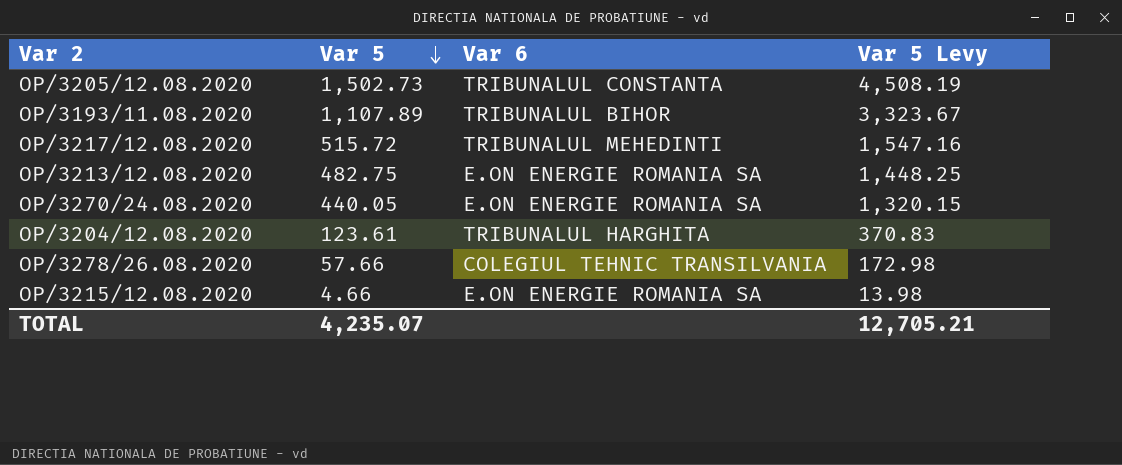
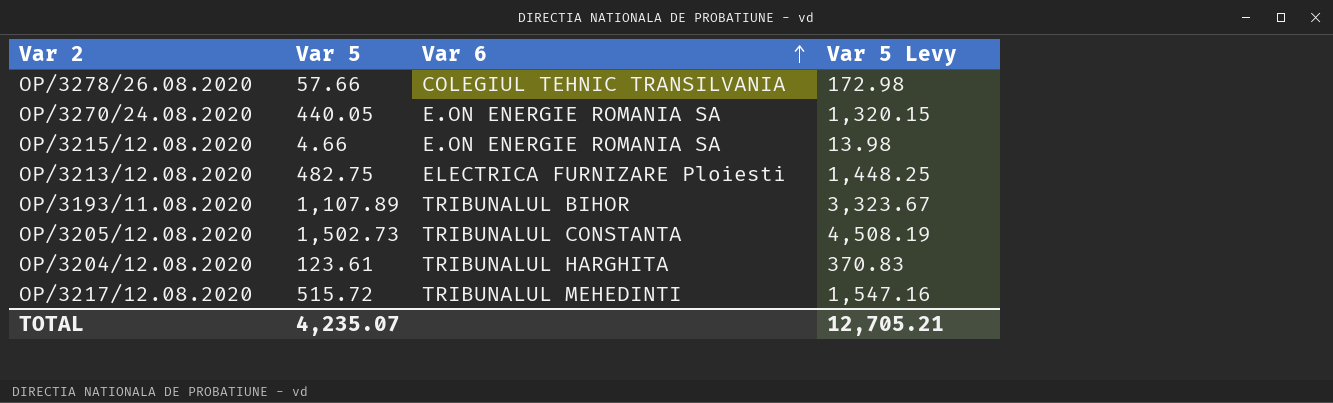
row order: Var 5 descending -> Var 6 ascending
OP/3213/12.08.2020 | Var 6: E.ON ENERGIE ROMANIA SA -> ELECTRICA FURNIZARE Ploiesti

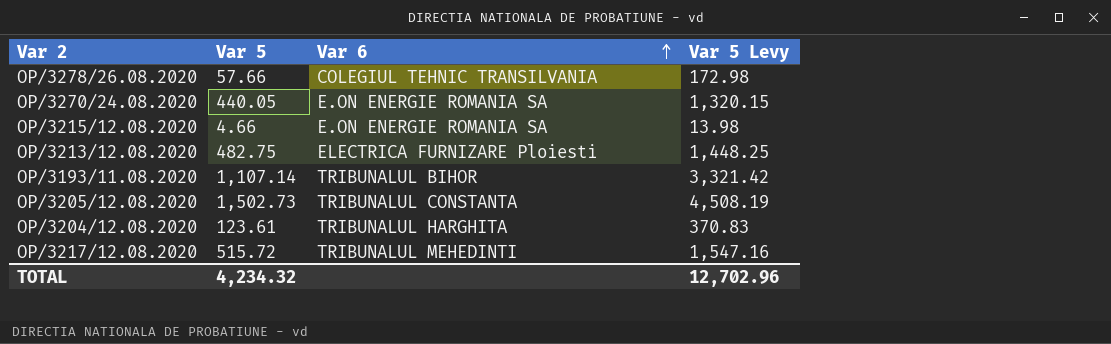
OP/3193/11.08.2020 | Var 5: 1,107.89 -> 1,107.14
OP/3193/11.08.2020 | Var 5 Levy: 3,323.67 -> 3,321.42
TOTAL | Var 5: 4,235.07 -> 4,234.32
TOTAL | Var 5 Levy: 12,705.21 -> 12,702.96

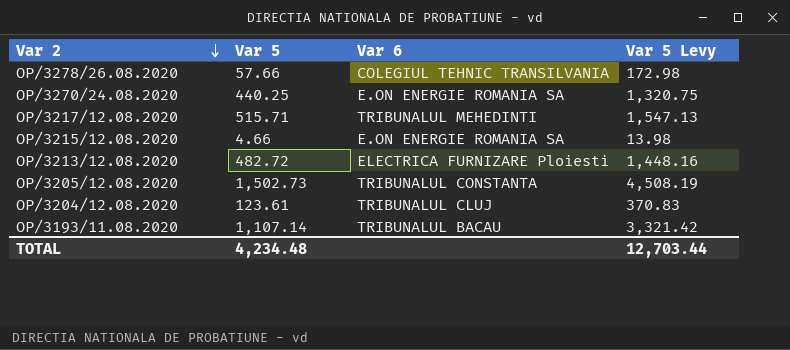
row order: Var 6 ascending -> Var 2 descending
OP/3270/24.08.2020 | Var 5: 440.05 -> 440.25
OP/3270/24.08.2020 | Var 5 Levy: 1,320.15 -> 1,320.75
OP/3217/12.08.2020 | Var 5: 515.72 -> 515.71
OP/3217/12.08.2020 | Var 5 Levy: 1,547.16 -> 1,547.13
OP/3213/12.08.2020 | Var 5: 482.75 -> 482.72
OP/3213/12.08.2020 | Var 5 Levy: 1,448.25 -> 1,448.16
OP/3204/12.08.2020 | Var 6: TRIBUNALUL HARGHITA -> TRIBUNALUL CLUJ
OP/3193/11.08.2020 | Var 6: TRIBUNALUL BIHOR -> TRIBUNALUL BACAU
TOTAL | Var 5: 4,234.32 -> 4,234.48
TOTAL | Var 5 Levy: 12,702.96 -> 12,703.44

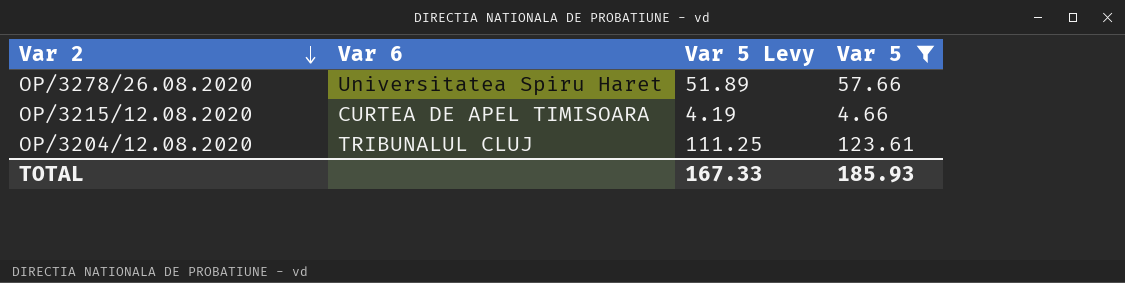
filter: none -> Var 5 <= 123.61
column Var 5 Levy | formula: [Var 5] * 3 -> [Var 5] * 0.9
column Var 5 | position: 2 -> 4
OP/3278/26.08.2020 | Var 6: COLEGIUL TEHNIC TRANSILVANIA -> Universitatea Spiru Haret
OP/3215/12.08.2020 | Var 6: E.ON ENERGIE ROMANIA SA -> CURTEA DE APEL TIMISOARA
TOTAL | Var 5 Levy: 12,703.44 -> 167.33
TOTAL | Var 5: 4,234.48 -> 185.93

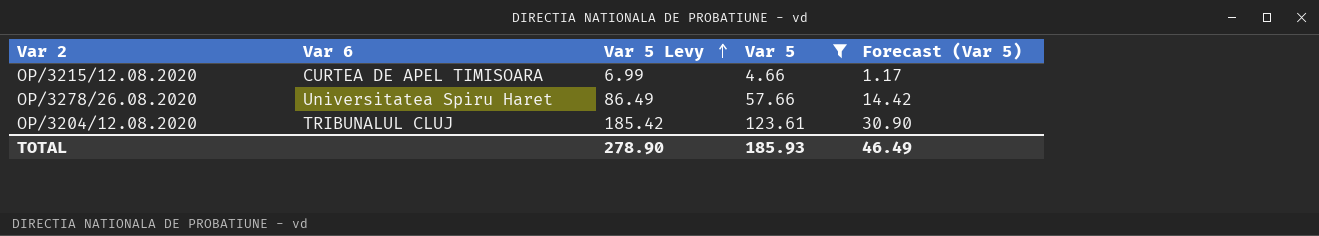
row order: Var 2 descending -> Var 5 Levy ascending
column Var 5 Levy | formula: [Var 5] * 0.9 -> [Var 5] * 1.5
column Forecast (Var 5) | formula: none -> [Var 5] * 0.25
TOTAL | Var 5 Levy: 167.33 -> 278.90

